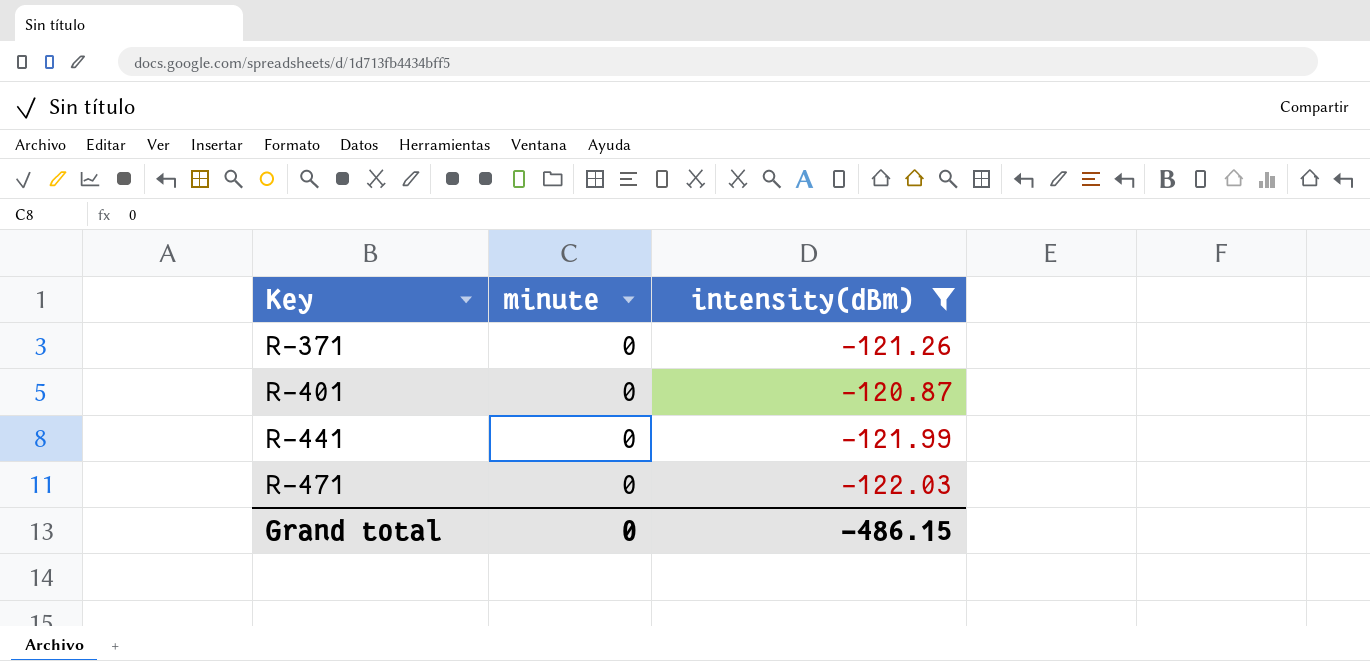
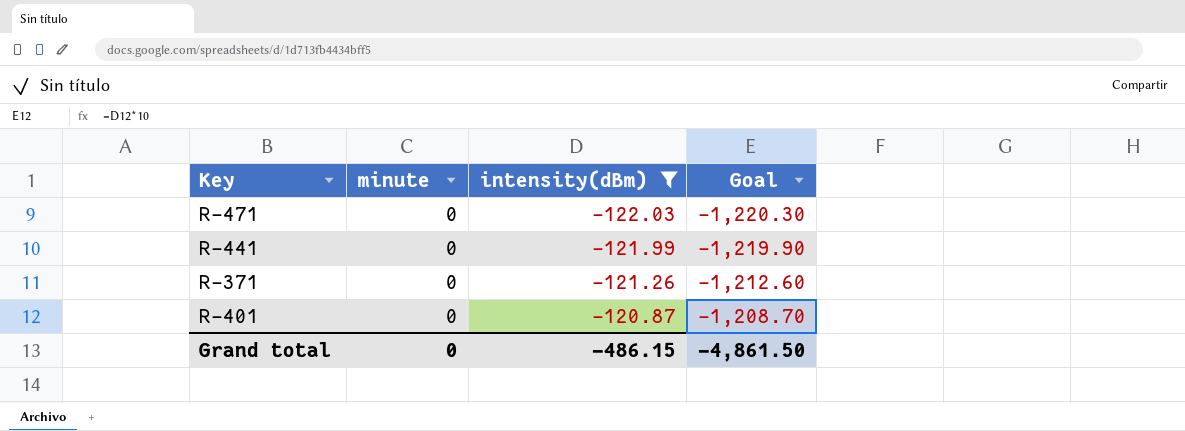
row order: Key ascending -> intensity(dBm) ascending
column Goal | formula: none -> [intensity(dBm)] * 10

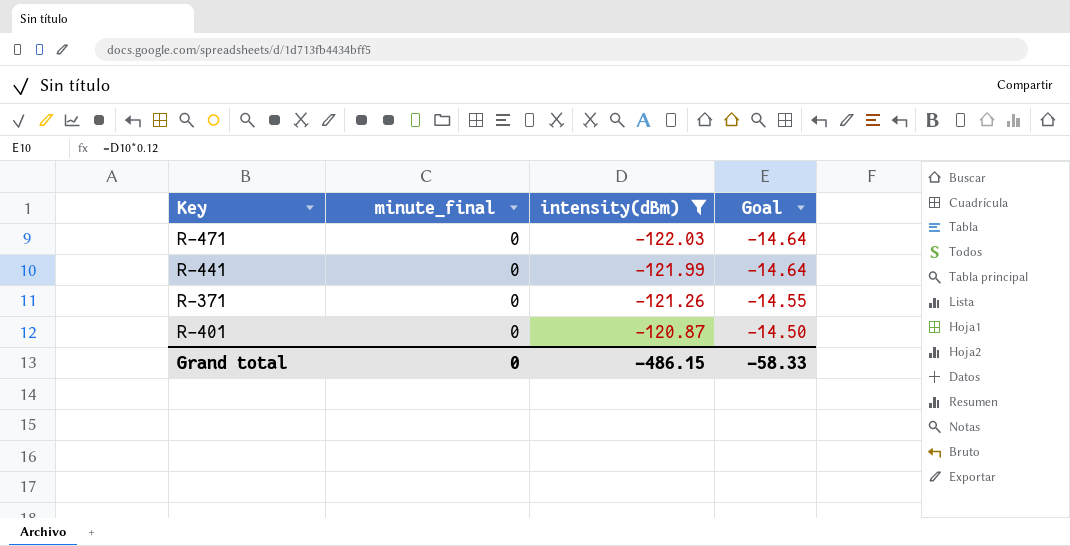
column name: minute -> minute_final
column Goal | formula: [intensity(dBm)] * 10 -> [intensity(dBm)] * 0.12
Grand total | Goal: -4,861.50 -> -58.33

